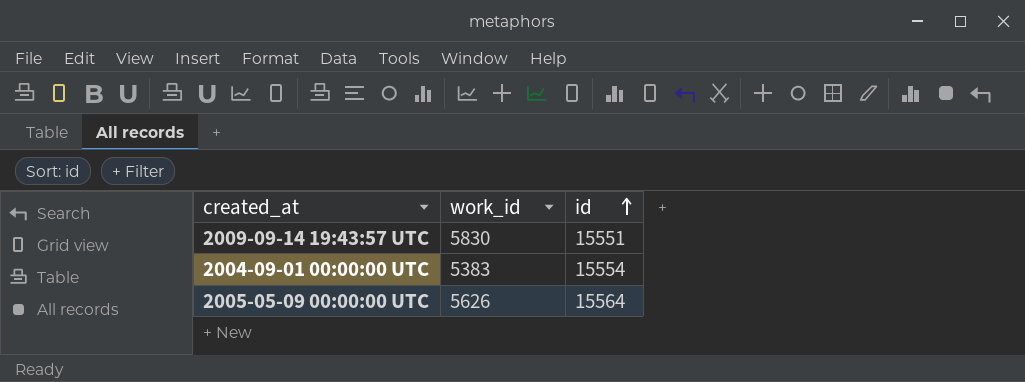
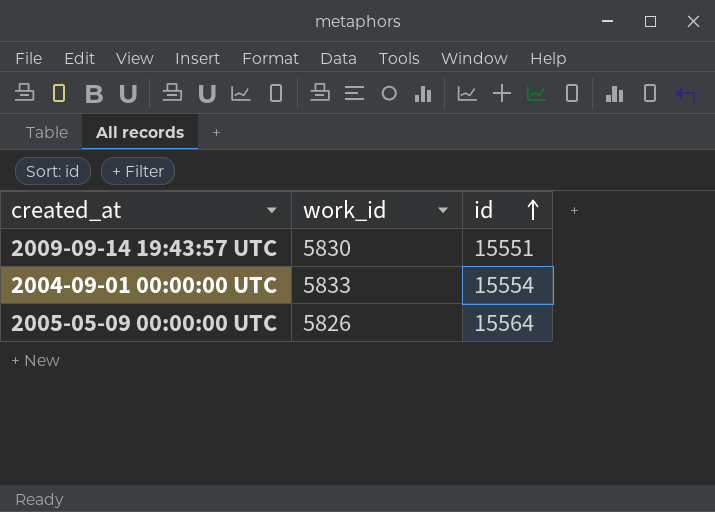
2004-09-01 00:00:00 UTC | work_id: 5383 -> 5833
2005-05-09 00:00:00 UTC | work_id: 5626 -> 5826

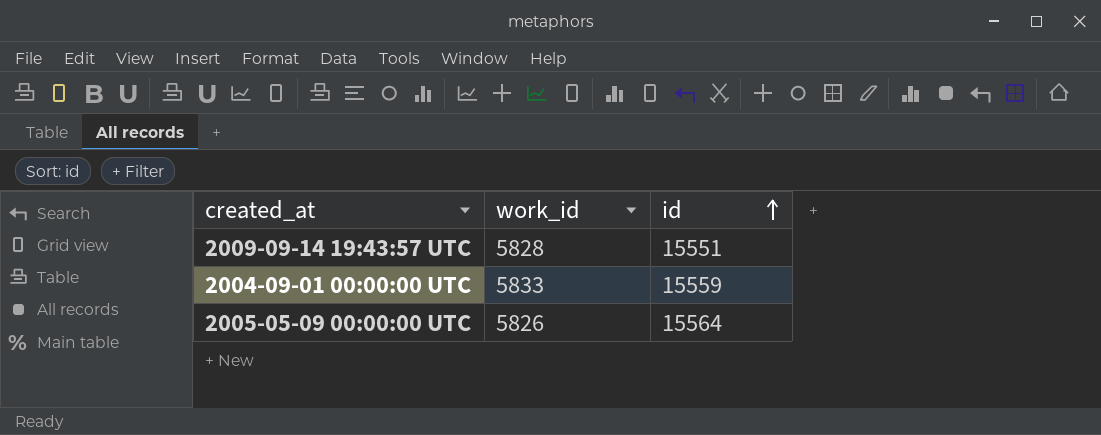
2009-09-14 19:43:57 UTC | work_id: 5830 -> 5828
2004-09-01 00:00:00 UTC | id: 15554 -> 15559

